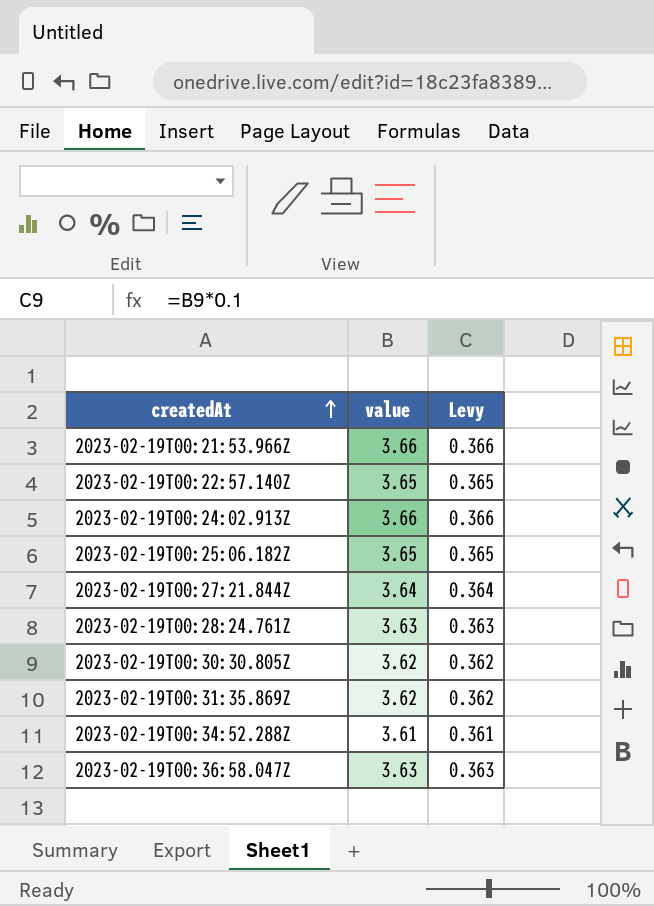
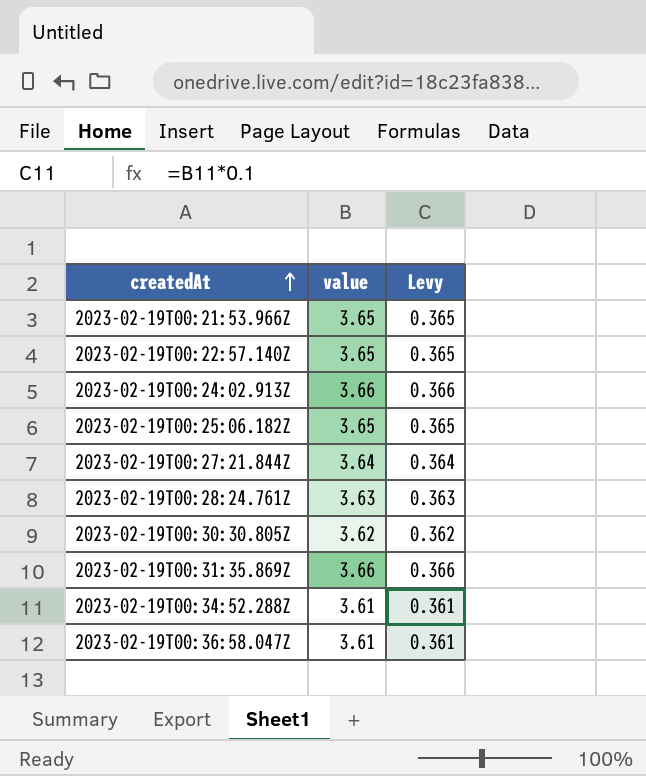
2023-02-19T00:21:53.966Z | value: 3.66 -> 3.65
2023-02-19T00:21:53.966Z | Levy: 0.366 -> 0.365
2023-02-19T00:31:35.869Z | value: 3.62 -> 3.66
2023-02-19T00:31:35.869Z | Levy: 0.362 -> 0.366
2023-02-19T00:36:58.047Z | value: 3.63 -> 3.61
2023-02-19T00:36:58.047Z | Levy: 0.363 -> 0.361

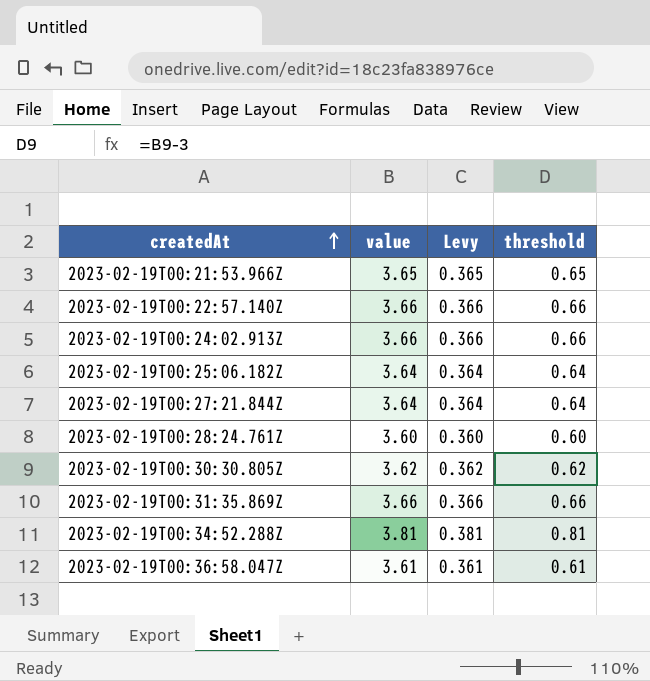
column threshold | formula: none -> [value] - 3
2023-02-19T00:22:57.140Z | value: 3.65 -> 3.66
2023-02-19T00:22:57.140Z | Levy: 0.365 -> 0.366
2023-02-19T00:25:06.182Z | value: 3.65 -> 3.64
2023-02-19T00:25:06.182Z | Levy: 0.365 -> 0.364
2023-02-19T00:28:24.761Z | value: 3.63 -> 3.60
2023-02-19T00:28:24.761Z | Levy: 0.363 -> 0.360
2023-02-19T00:34:52.288Z | value: 3.61 -> 3.81
2023-02-19T00:34:52.288Z | Levy: 0.361 -> 0.381

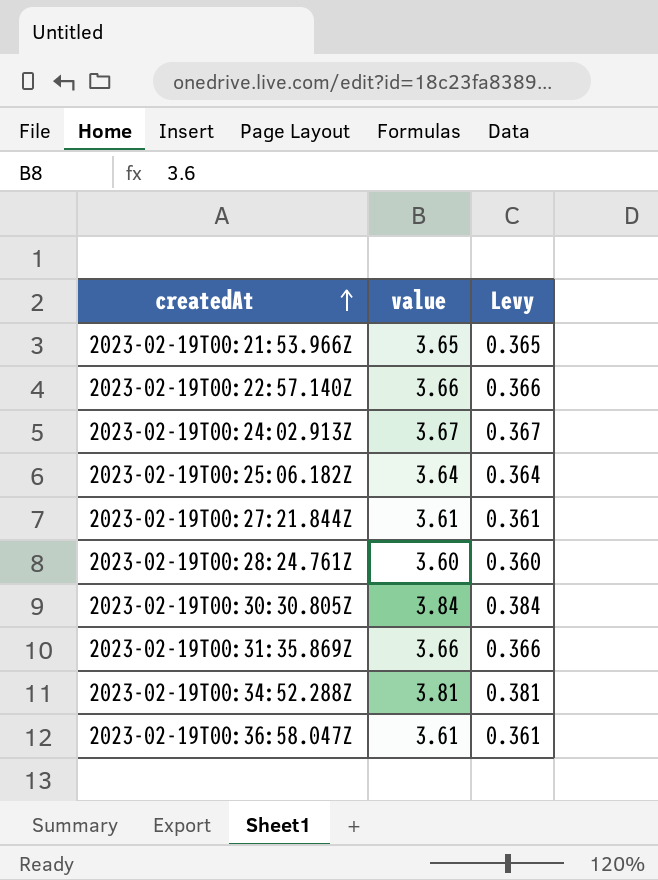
column threshold | formula: [value] - 3 -> none
2023-02-19T00:24:02.913Z | value: 3.66 -> 3.67
2023-02-19T00:24:02.913Z | Levy: 0.366 -> 0.367
2023-02-19T00:27:21.844Z | value: 3.64 -> 3.61
2023-02-19T00:27:21.844Z | Levy: 0.364 -> 0.361
2023-02-19T00:30:30.805Z | value: 3.62 -> 3.84
2023-02-19T00:30:30.805Z | Levy: 0.362 -> 0.384

